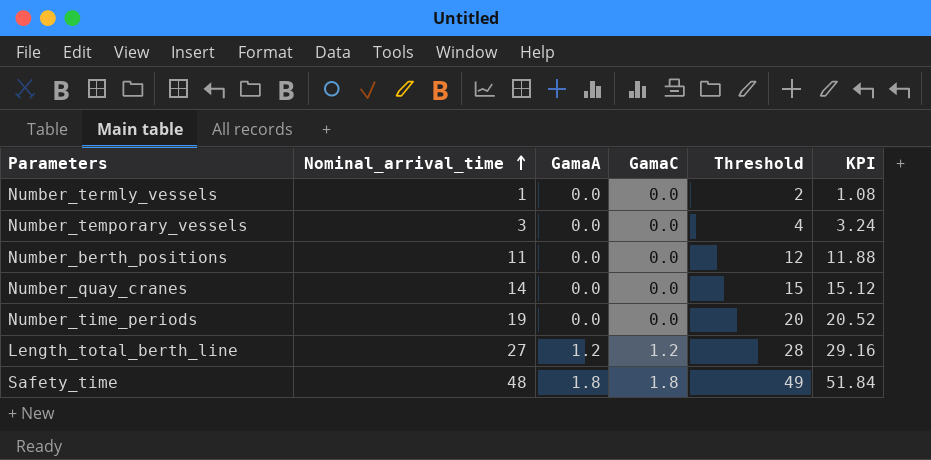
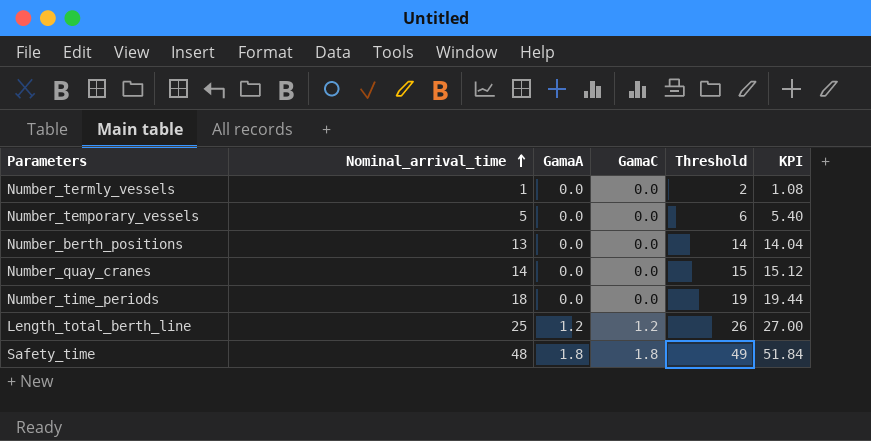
Number_temporary_vessels | Nominal_arrival_time: 3 -> 5
Number_temporary_vessels | Threshold: 4 -> 6
Number_temporary_vessels | KPI: 3.24 -> 5.40
Number_berth_positions | Nominal_arrival_time: 11 -> 13
Number_berth_positions | Threshold: 12 -> 14
Number_berth_positions | KPI: 11.88 -> 14.04
Number_time_periods | Nominal_arrival_time: 19 -> 18
Number_time_periods | Threshold: 20 -> 19
Number_time_periods | KPI: 20.52 -> 19.44
Length_total_berth_line | Nominal_arrival_time: 27 -> 25
Length_total_berth_line | Threshold: 28 -> 26
Length_total_berth_line | KPI: 29.16 -> 27.00

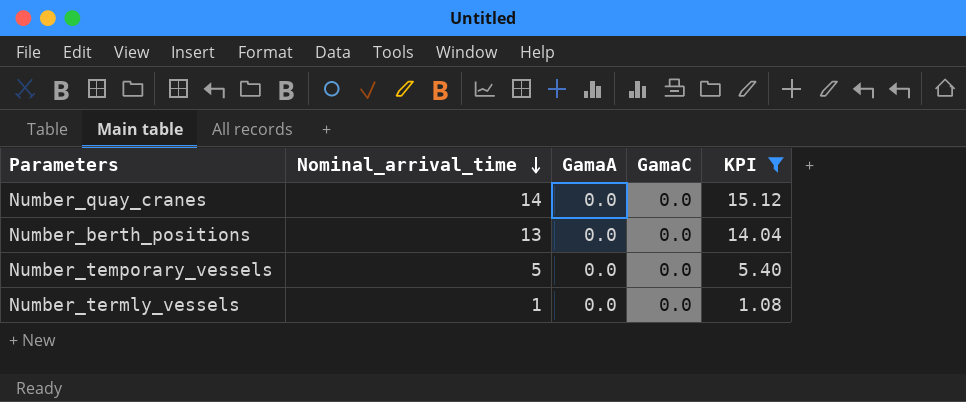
filter: none -> KPI <= 15.12
row order: Nominal_arrival_time ascending -> Nominal_arrival_time descending
column Threshold | formula: [Nominal_arrival_time] + 1 -> none

